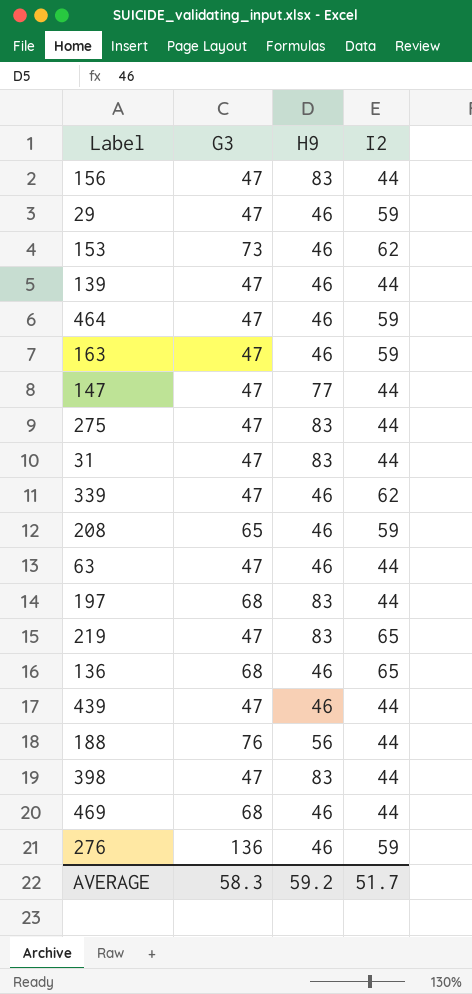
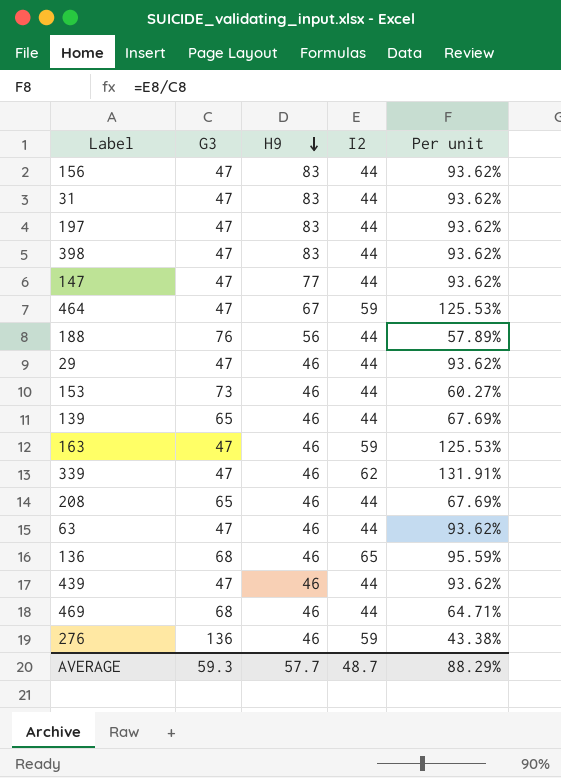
row order: none -> H9 descending
column Per unit | formula: none -> [I2] / [G3]
row 275: 47 | 83 | 44 -> none
row 219: 47 | 83 | 65 -> none
197 | G3: 68 -> 47
464 | H9: 46 -> 67
29 | I2: 59 -> 44
153 | I2: 62 -> 44
139 | G3: 47 -> 65
208 | I2: 59 -> 44
AVERAGE | G3: 58.3 -> 59.3
AVERAGE | H9: 59.2 -> 57.7
AVERAGE | I2: 51.7 -> 48.7

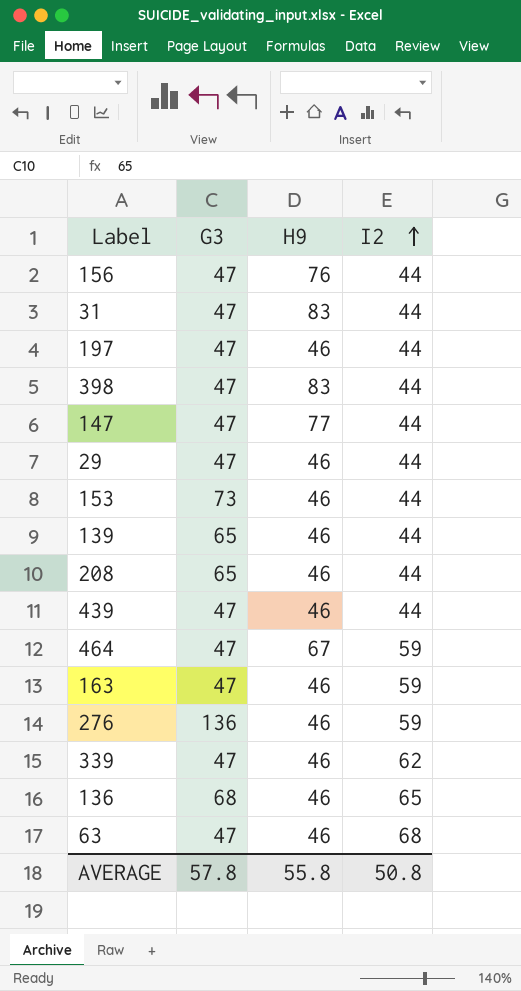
row order: H9 descending -> I2 ascending
column Per unit | formula: [I2] / [G3] -> none
row 188: 76 | 56 | 44 | 57.89% -> none
row 469: 68 | 46 | 44 | 64.71% -> none
156 | H9: 83 -> 76
197 | H9: 83 -> 46
63 | I2: 44 -> 68
AVERAGE | G3: 59.3 -> 57.8
AVERAGE | H9: 57.7 -> 55.8
AVERAGE | I2: 48.7 -> 50.8

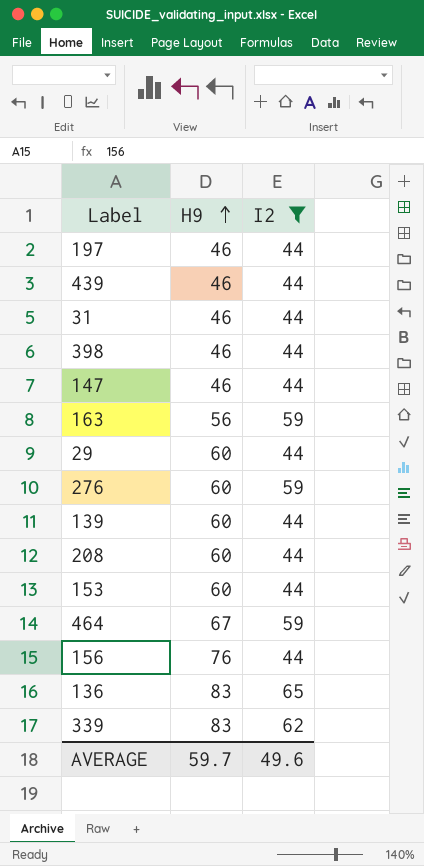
filter: none -> I2 != 68
row order: I2 ascending -> H9 ascending
column G3 | position: 2 -> none
31 | H9: 83 -> 46
398 | H9: 83 -> 46
147 | H9: 77 -> 46
163 | H9: 46 -> 56
29 | H9: 46 -> 60
276 | H9: 46 -> 60
139 | H9: 46 -> 60
208 | H9: 46 -> 60
153 | H9: 46 -> 60
136 | H9: 46 -> 83
339 | H9: 46 -> 83
AVERAGE | H9: 55.8 -> 59.7
AVERAGE | I2: 50.8 -> 49.6

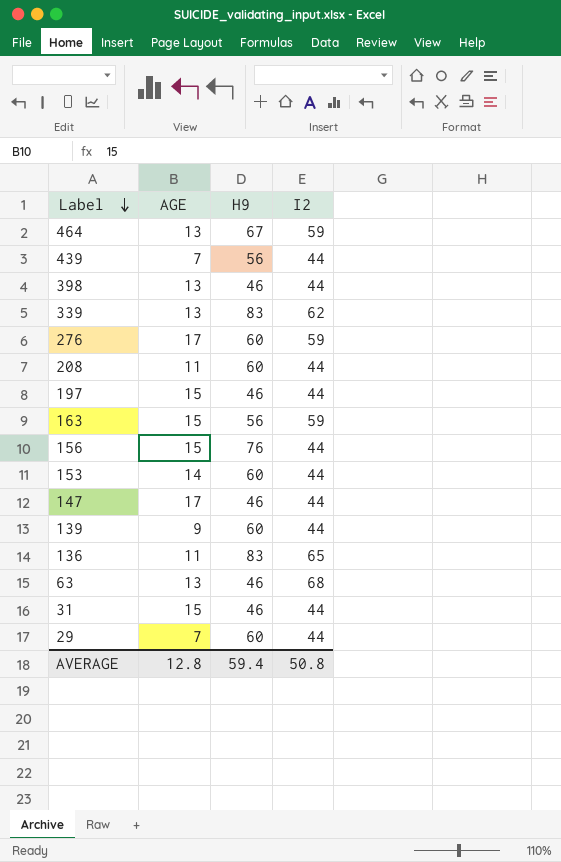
filter: I2 != 68 -> none
row order: H9 ascending -> Label descending
column AGE | position: none -> 2
439 | H9: 46 -> 56
AVERAGE | H9: 59.7 -> 59.4
AVERAGE | I2: 49.6 -> 50.8

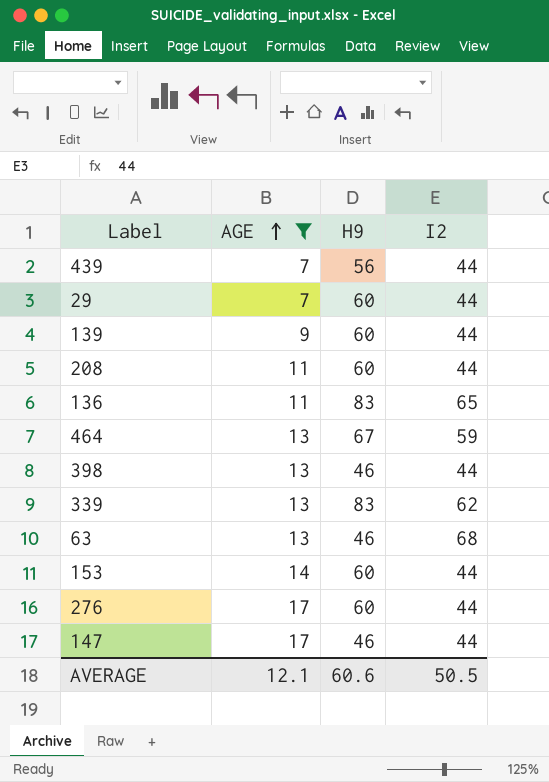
filter: none -> AGE != 15
row order: Label descending -> AGE ascending
276 | I2: 59 -> 44
AVERAGE | AGE: 12.8 -> 12.1
AVERAGE | H9: 59.4 -> 60.6
AVERAGE | I2: 50.8 -> 50.5

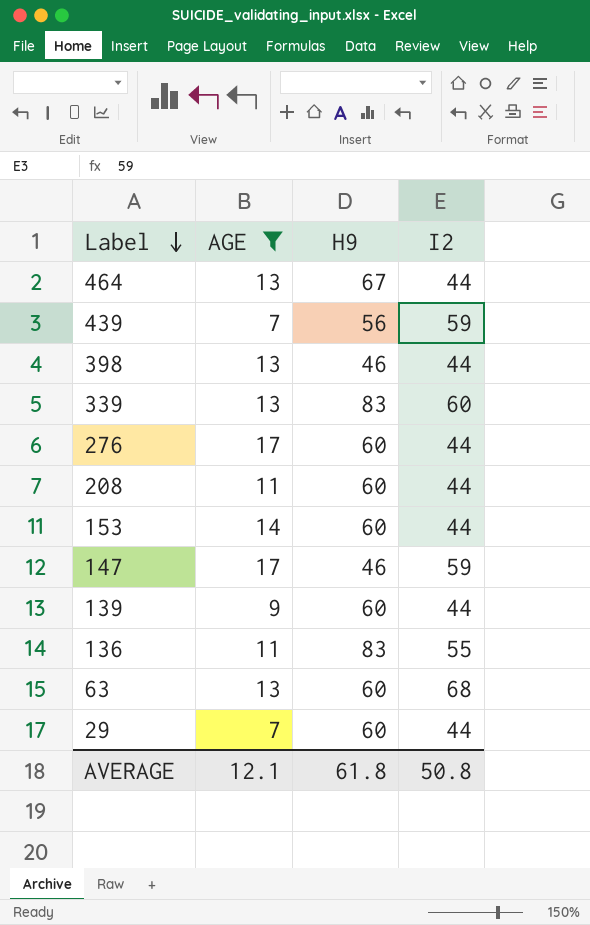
row order: AGE ascending -> Label descending
464 | I2: 59 -> 44
439 | I2: 44 -> 59
339 | I2: 62 -> 60
147 | I2: 44 -> 59
136 | I2: 65 -> 55
63 | H9: 46 -> 60
AVERAGE | H9: 60.6 -> 61.8
AVERAGE | I2: 50.5 -> 50.8

